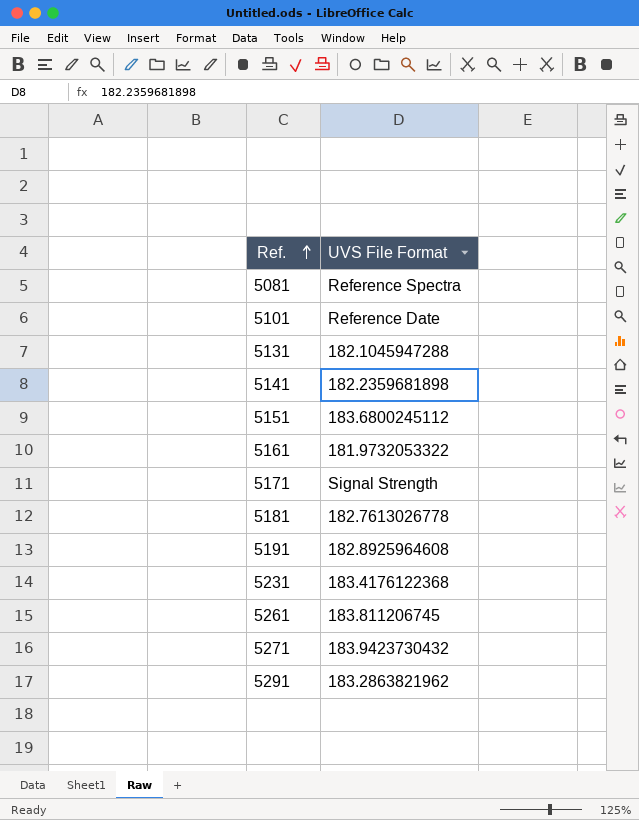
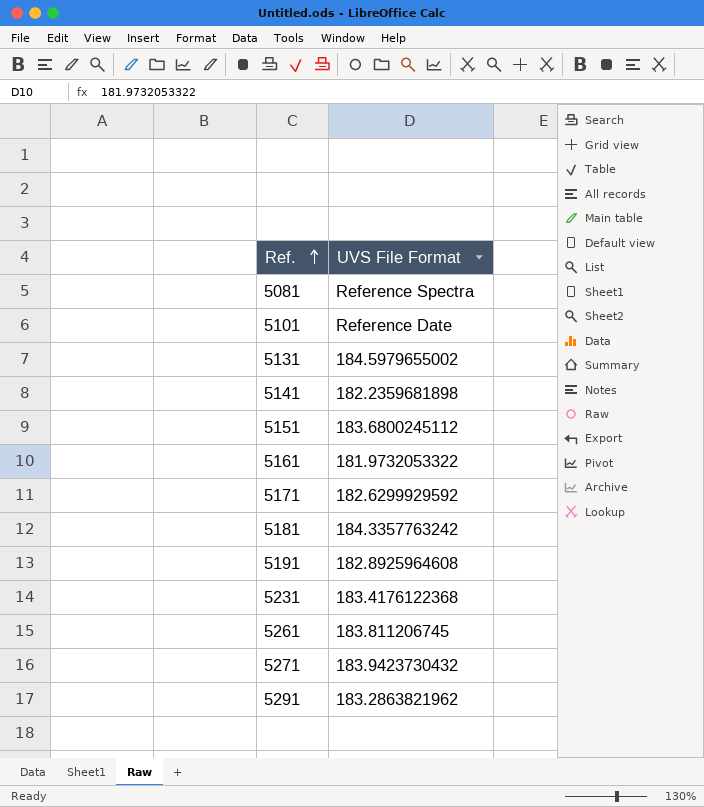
5131 | UVS File Format: 182.1045947288 -> 184.5979655002
5171 | UVS File Format: Signal Strength -> 182.6299929592
5181 | UVS File Format: 182.7613026778 -> 184.3357763242

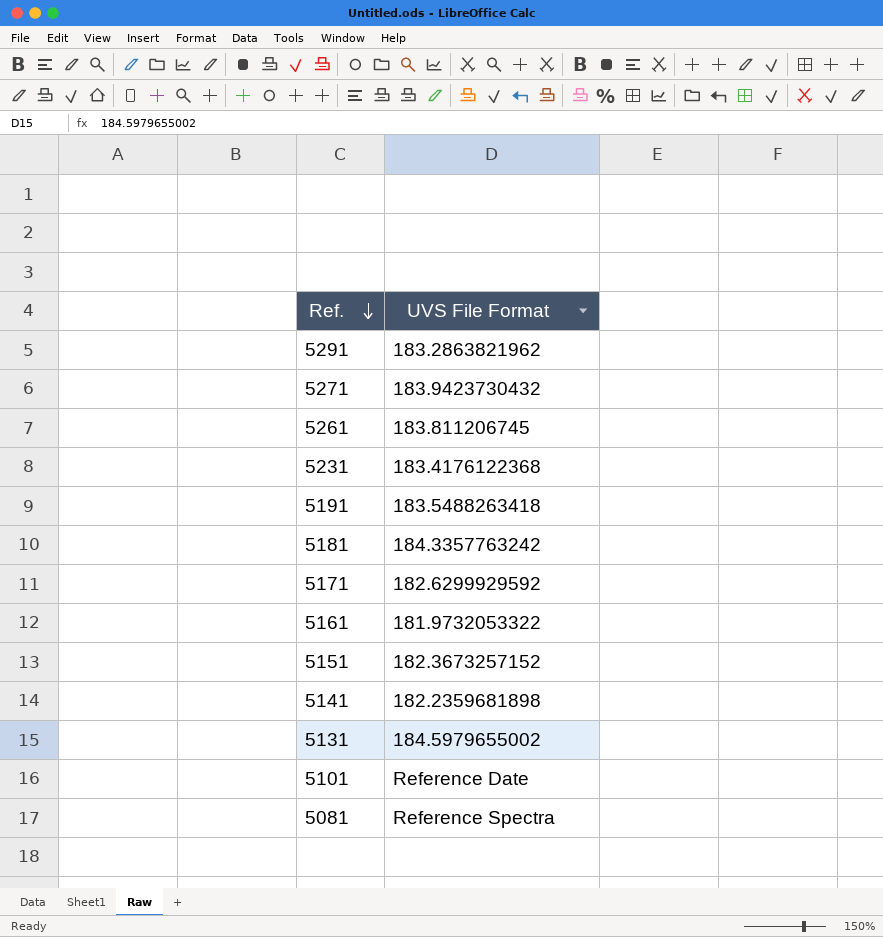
row order: Ref. ascending -> Ref. descending
5191 | UVS File Format: 182.8925964608 -> 183.5488263418
5151 | UVS File Format: 183.6800245112 -> 182.3673257152

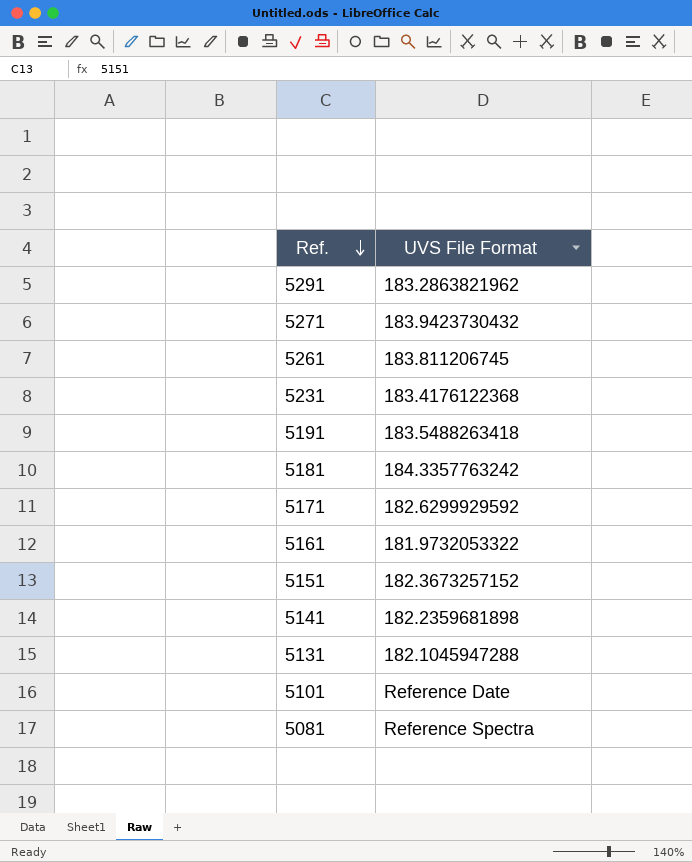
5131 | UVS File Format: 184.5979655002 -> 182.1045947288

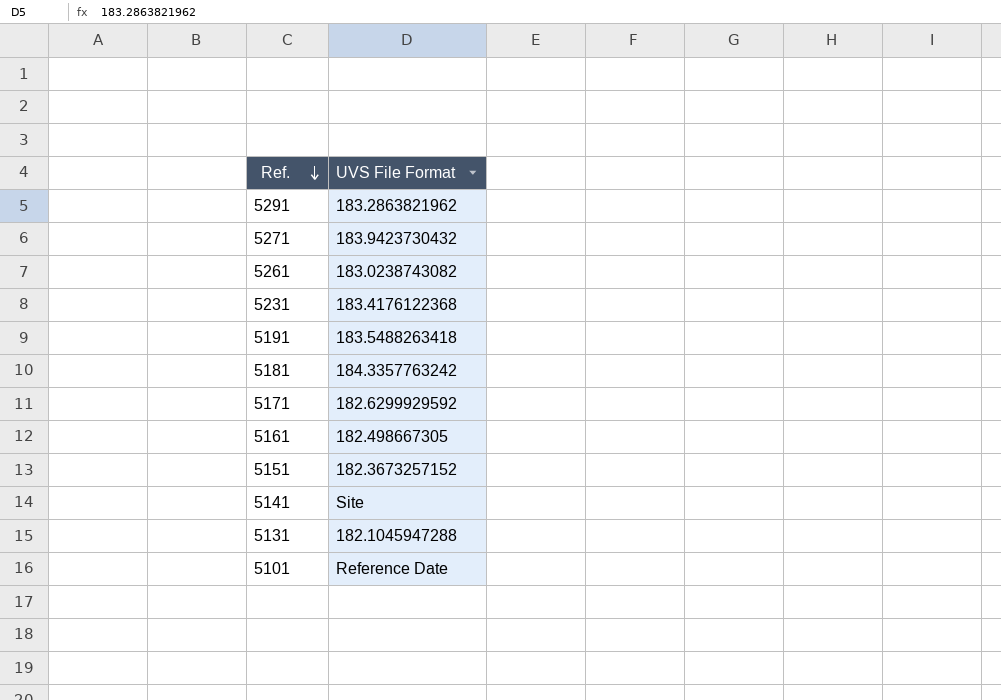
row 5081: Reference Spectra -> none
5261 | UVS File Format: 183.811206745 -> 183.0238743082
5161 | UVS File Format: 181.9732053322 -> 182.498667305
5141 | UVS File Format: 182.2359681898 -> Site

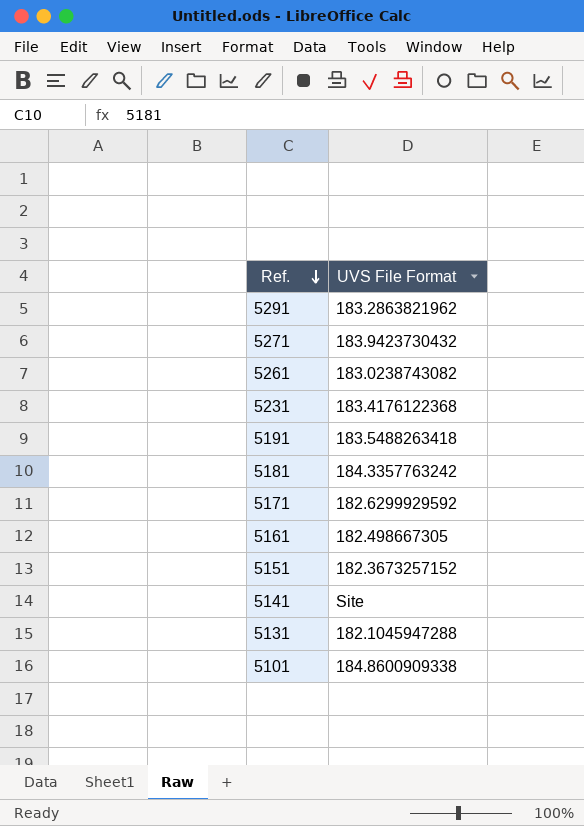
5101 | UVS File Format: Reference Date -> 184.8600909338

